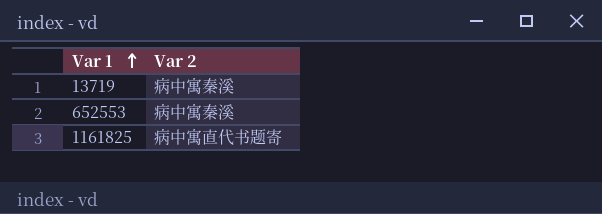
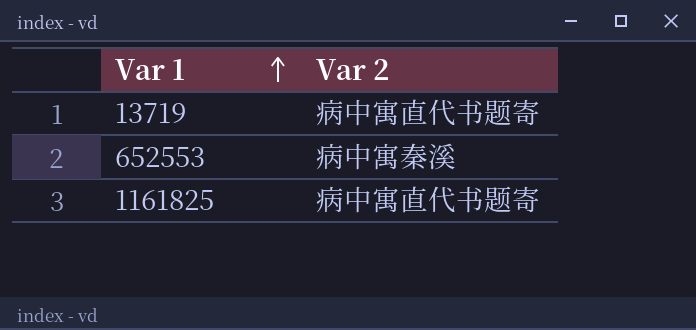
13719 | Var 2: 病中寓秦溪 -> 病中寓直代书题寄

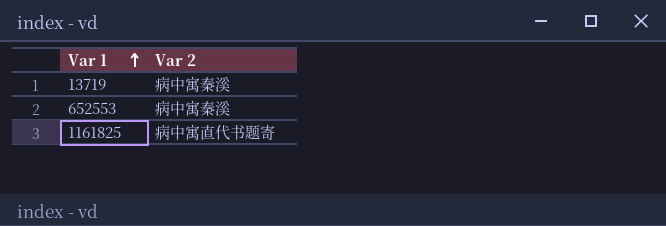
13719 | Var 2: 病中寓直代书题寄 -> 病中寓秦溪

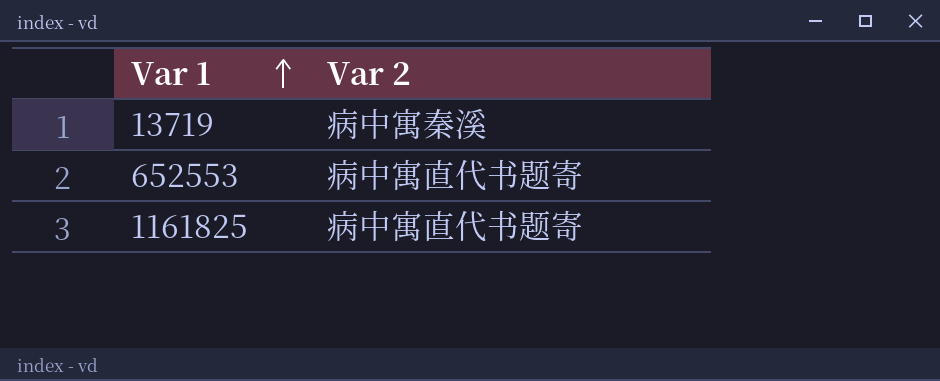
652553 | Var 2: 病中寓秦溪 -> 病中寓直代书题寄

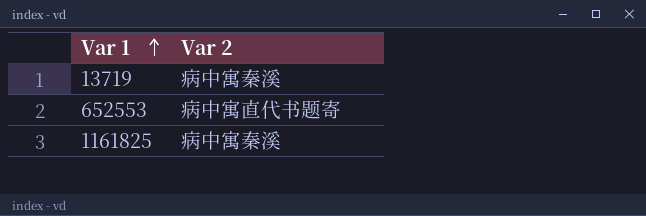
1161825 | Var 2: 病中寓直代书题寄 -> 病中寓秦溪

